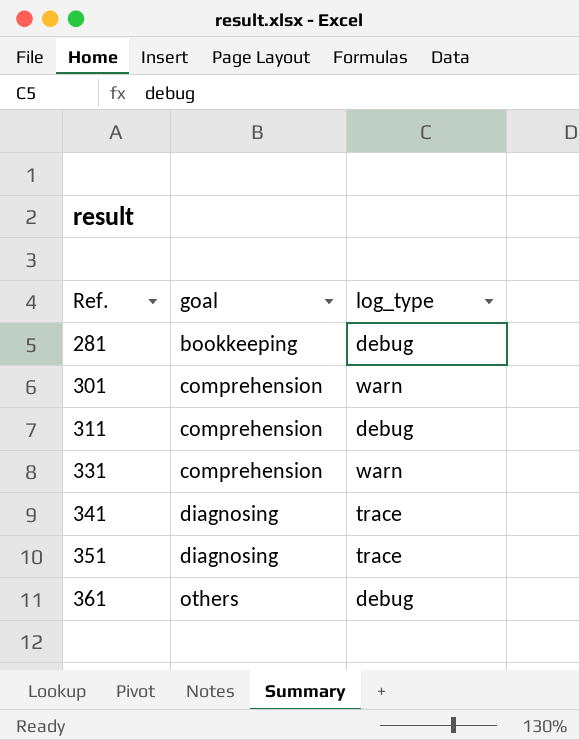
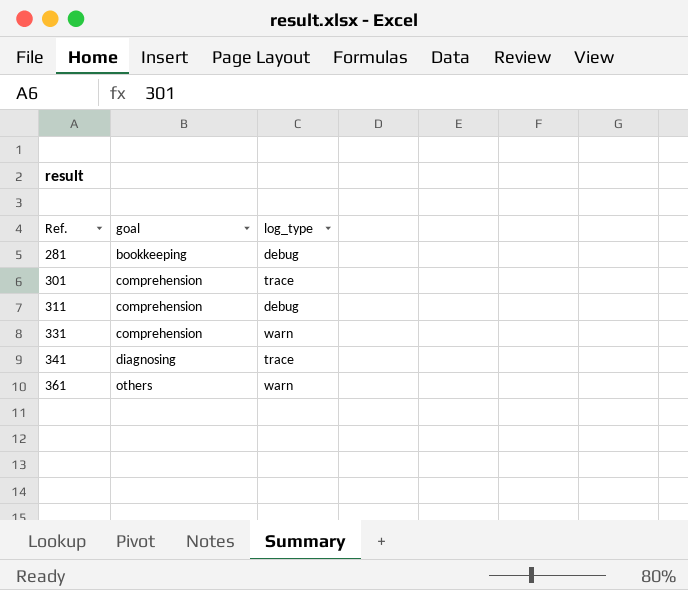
row 351: diagnosing | trace -> none
301 | log_type: warn -> trace
361 | log_type: debug -> warn

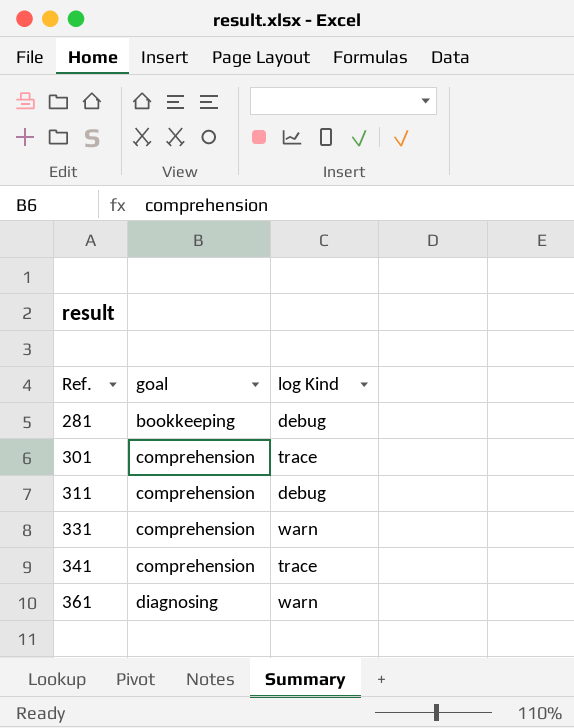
column name: log_type -> log Kind
341 | goal: diagnosing -> comprehension
361 | goal: others -> diagnosing

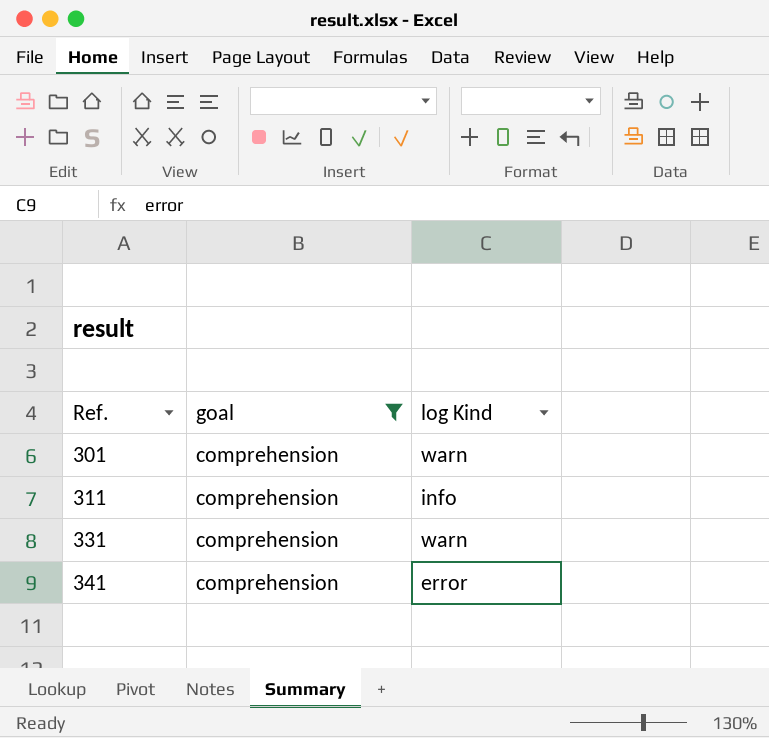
filter: none -> goal = comprehension
301 | log Kind: trace -> warn
311 | log Kind: debug -> info
341 | log Kind: trace -> error

